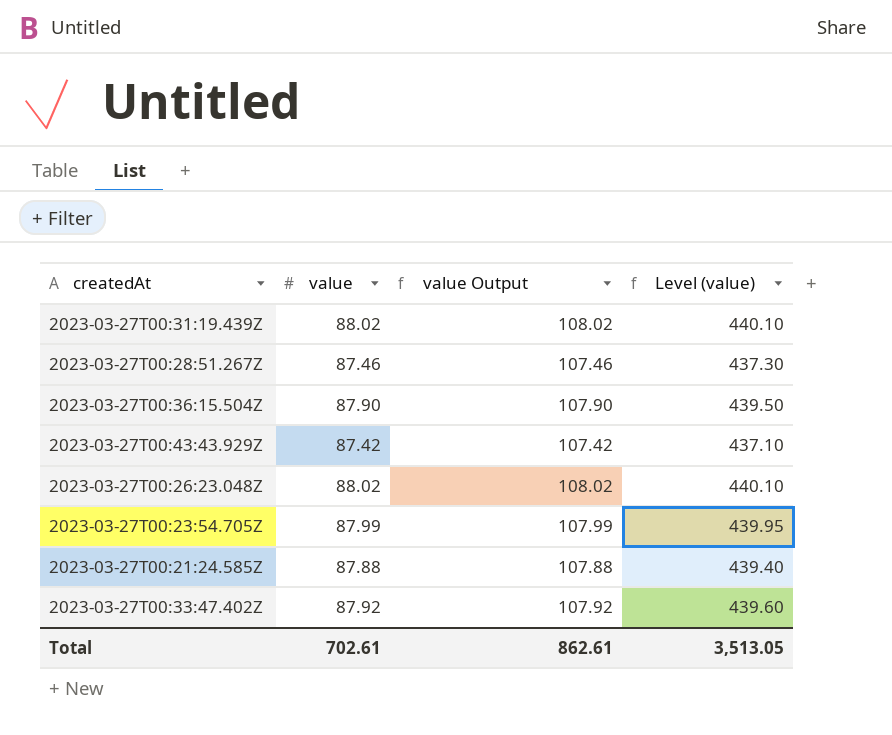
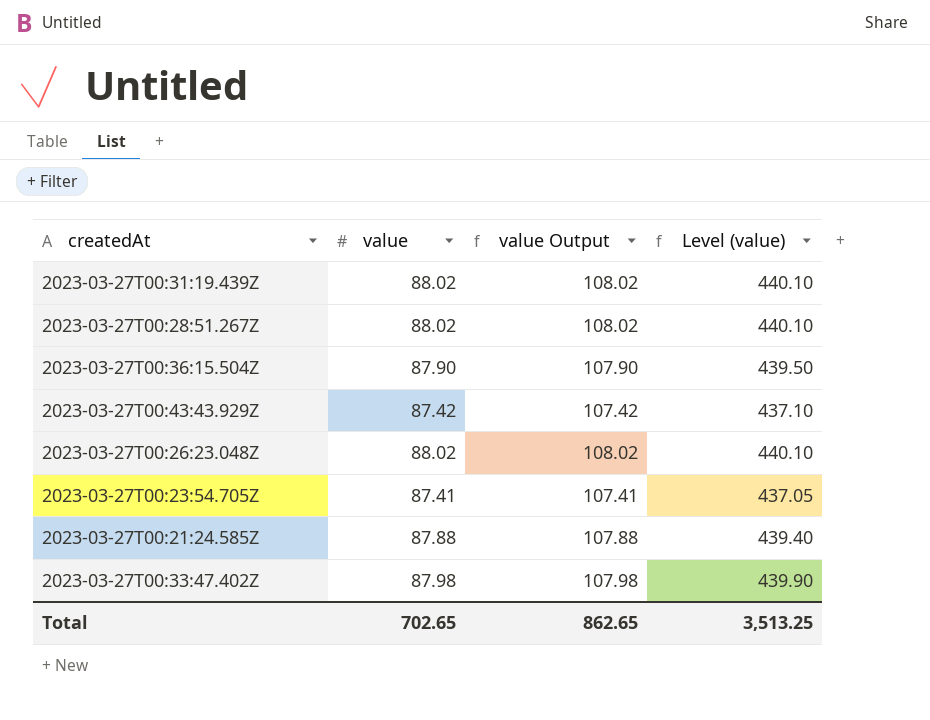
2023-03-27T00:28:51.267Z | value: 87.46 -> 88.02
2023-03-27T00:28:51.267Z | value Output: 107.46 -> 108.02
2023-03-27T00:28:51.267Z | Level (value): 437.30 -> 440.10
2023-03-27T00:23:54.705Z | value: 87.99 -> 87.41
2023-03-27T00:23:54.705Z | value Output: 107.99 -> 107.41
2023-03-27T00:23:54.705Z | Level (value): 439.95 -> 437.05
2023-03-27T00:33:47.402Z | value: 87.92 -> 87.98
2023-03-27T00:33:47.402Z | value Output: 107.92 -> 107.98
2023-03-27T00:33:47.402Z | Level (value): 439.60 -> 439.90
Total | value: 702.61 -> 702.65
Total | value Output: 862.61 -> 862.65
Total | Level (value): 3,513.05 -> 3,513.25

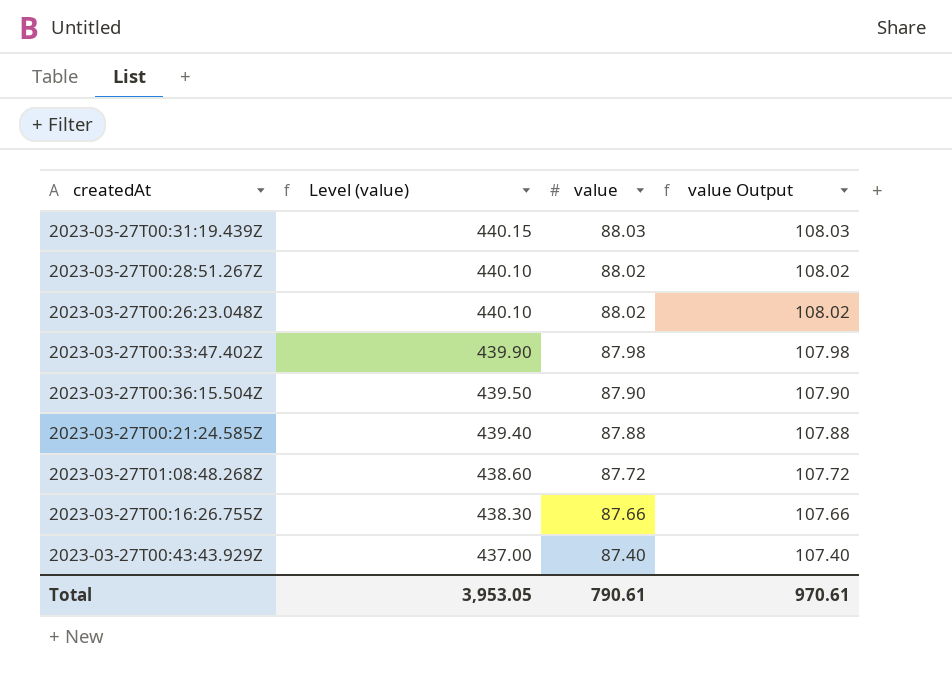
row order: none -> Level (value) descending
column Level (value) | position: 4 -> 2
row 2023-03-27T00:23:54.705Z: 87.41 | 107.41 | 437.05 -> none
2023-03-27T00:31:19.439Z | Level (value): 440.10 -> 440.15
2023-03-27T00:31:19.439Z | value: 88.02 -> 88.03
2023-03-27T00:31:19.439Z | value Output: 108.02 -> 108.03
row 2023-03-27T01:08:48.268Z: none -> 438.60 | 87.72 | 107.72
row 2023-03-27T00:16:26.755Z: none -> 438.30 | 87.66 | 107.66
2023-03-27T00:43:43.929Z | Level (value): 437.10 -> 437.00
2023-03-27T00:43:43.929Z | value: 87.42 -> 87.40
2023-03-27T00:43:43.929Z | value Output: 107.42 -> 107.40
Total | Level (value): 3,513.25 -> 3,953.05
Total | value: 702.65 -> 790.61
Total | value Output: 862.65 -> 970.61

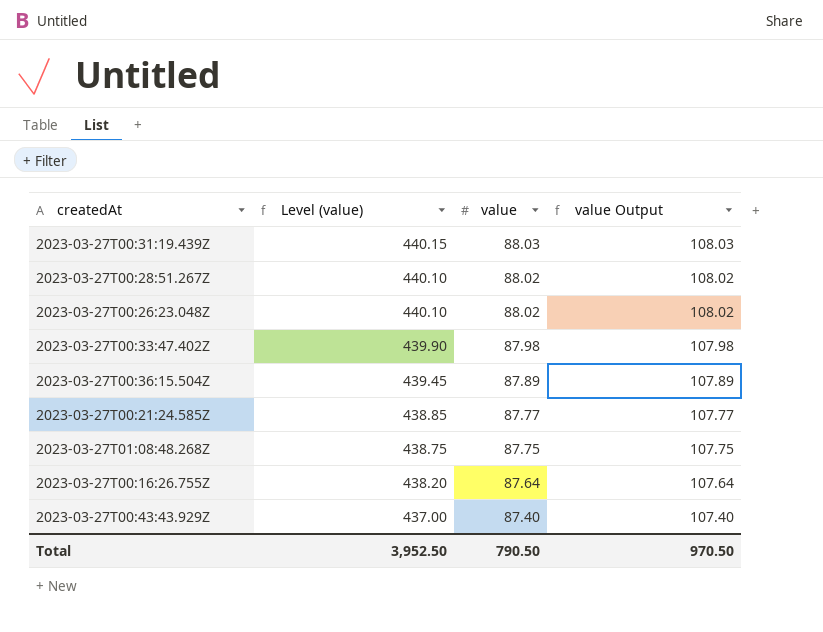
2023-03-27T00:36:15.504Z | Level (value): 439.50 -> 439.45
2023-03-27T00:36:15.504Z | value: 87.90 -> 87.89
2023-03-27T00:36:15.504Z | value Output: 107.90 -> 107.89
2023-03-27T00:21:24.585Z | Level (value): 439.40 -> 438.85
2023-03-27T00:21:24.585Z | value: 87.88 -> 87.77
2023-03-27T00:21:24.585Z | value Output: 107.88 -> 107.77
2023-03-27T01:08:48.268Z | Level (value): 438.60 -> 438.75
2023-03-27T01:08:48.268Z | value: 87.72 -> 87.75
2023-03-27T01:08:48.268Z | value Output: 107.72 -> 107.75
2023-03-27T00:16:26.755Z | Level (value): 438.30 -> 438.20
2023-03-27T00:16:26.755Z | value: 87.66 -> 87.64
2023-03-27T00:16:26.755Z | value Output: 107.66 -> 107.64
Total | Level (value): 3,953.05 -> 3,952.50
Total | value: 790.61 -> 790.50
Total | value Output: 970.61 -> 970.50

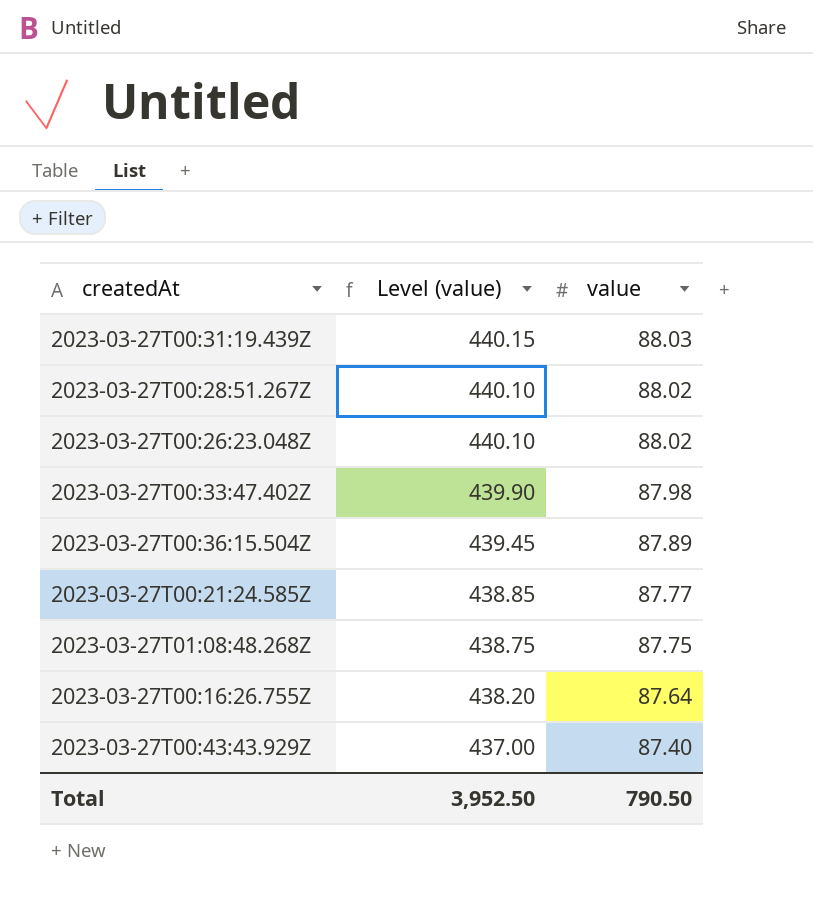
column value Output | formula: [value] + 20 -> none

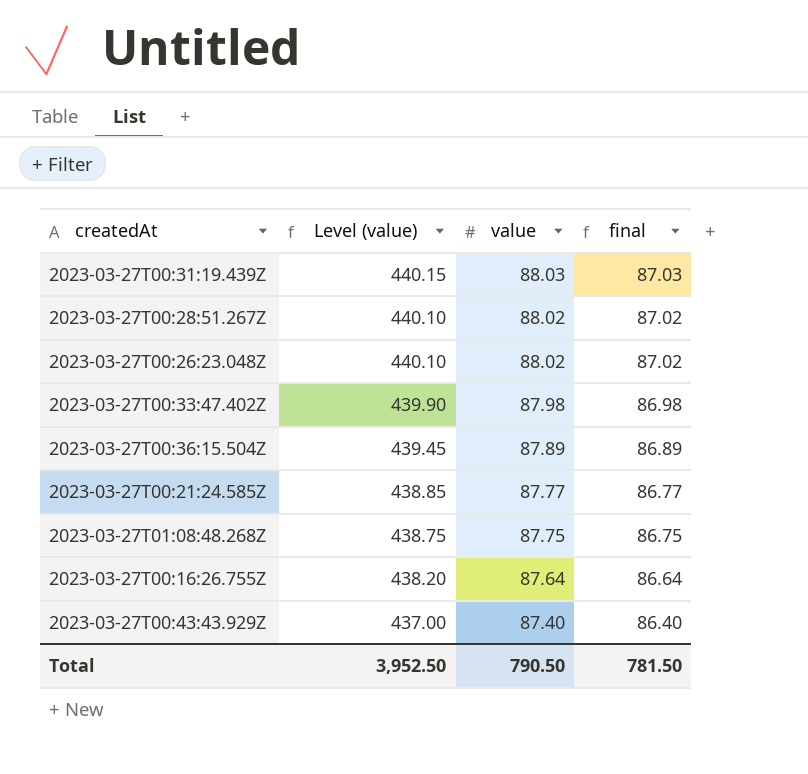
column final | formula: none -> [value] - 1

